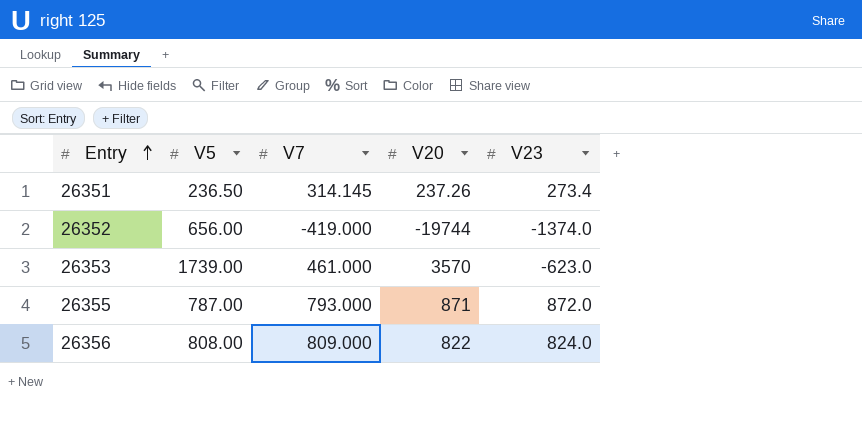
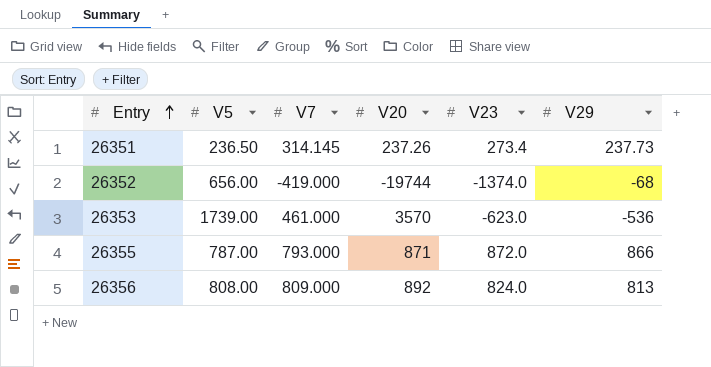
column V29 | position: none -> 6
26356 | V20: 822 -> 892

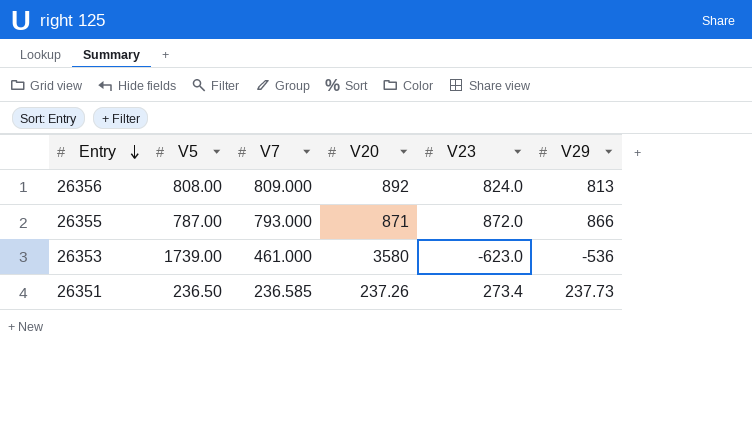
row order: Entry ascending -> Entry descending
row 26352: 656.00 | -419.000 | -19744 | -1374.0 | -68 -> none
26353 | V20: 3570 -> 3580
26351 | V7: 314.145 -> 236.585

